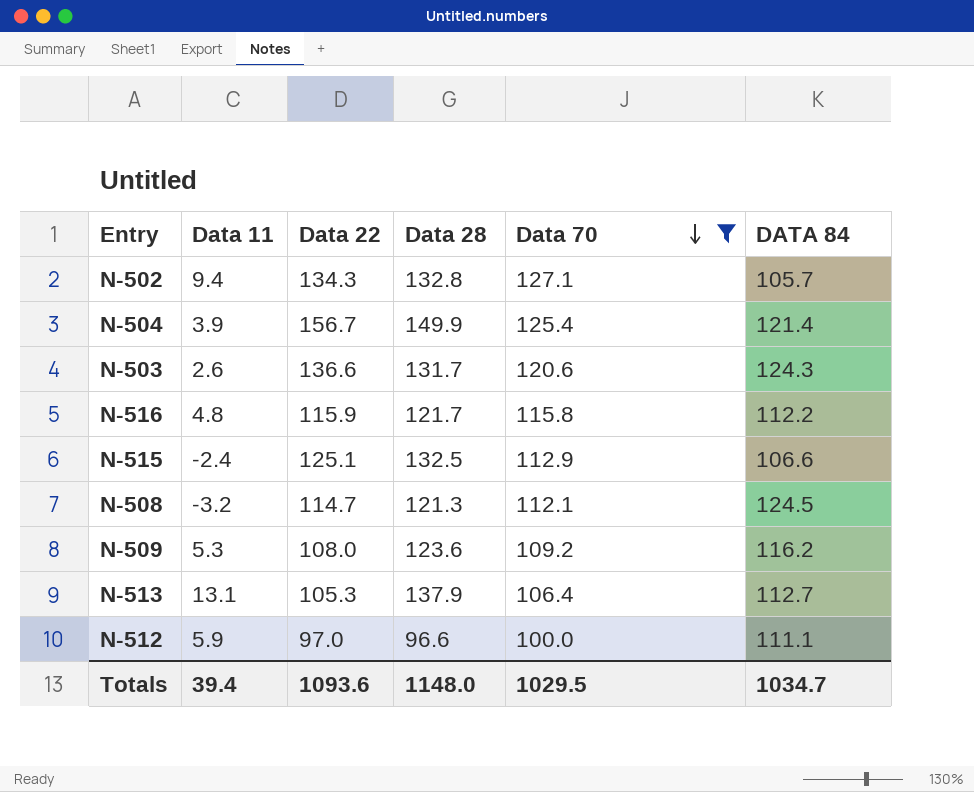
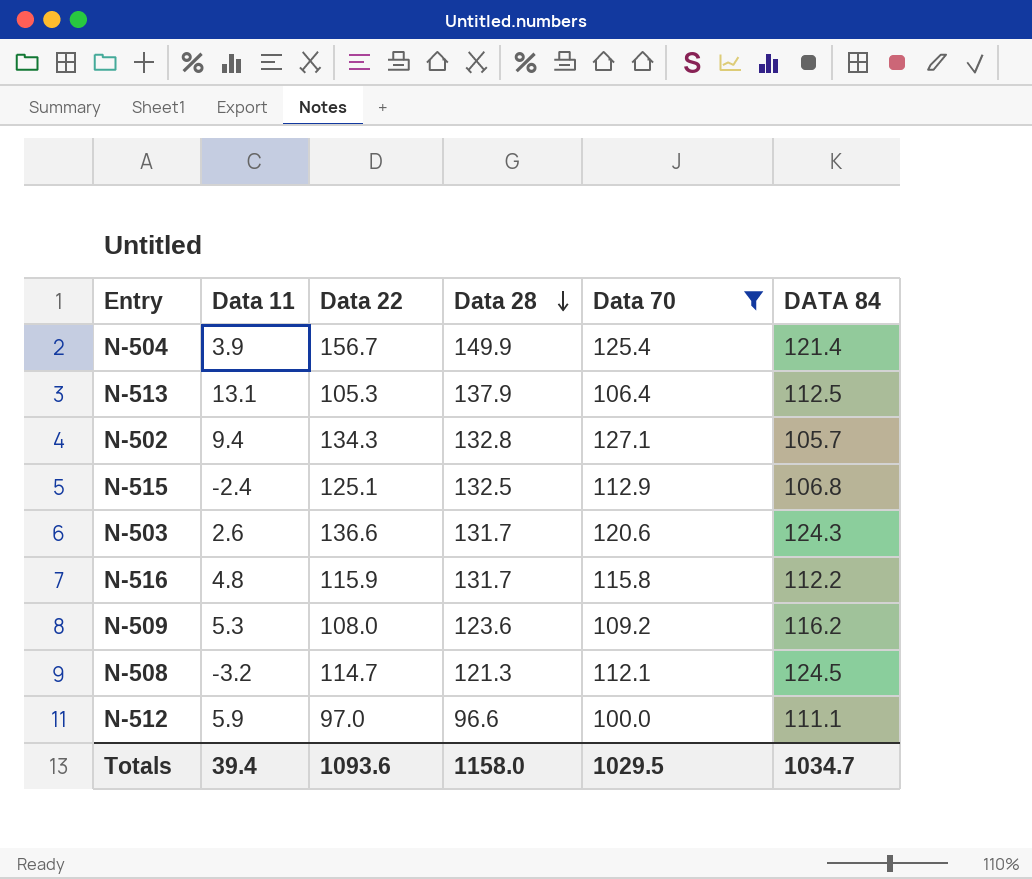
row order: Data 70 descending -> Data 28 descending
N-513 | DATA 84: 112.7 -> 112.5
N-515 | DATA 84: 106.6 -> 106.8
N-516 | Data 28: 121.7 -> 131.7
Totals | Data 28: 1148.0 -> 1158.0

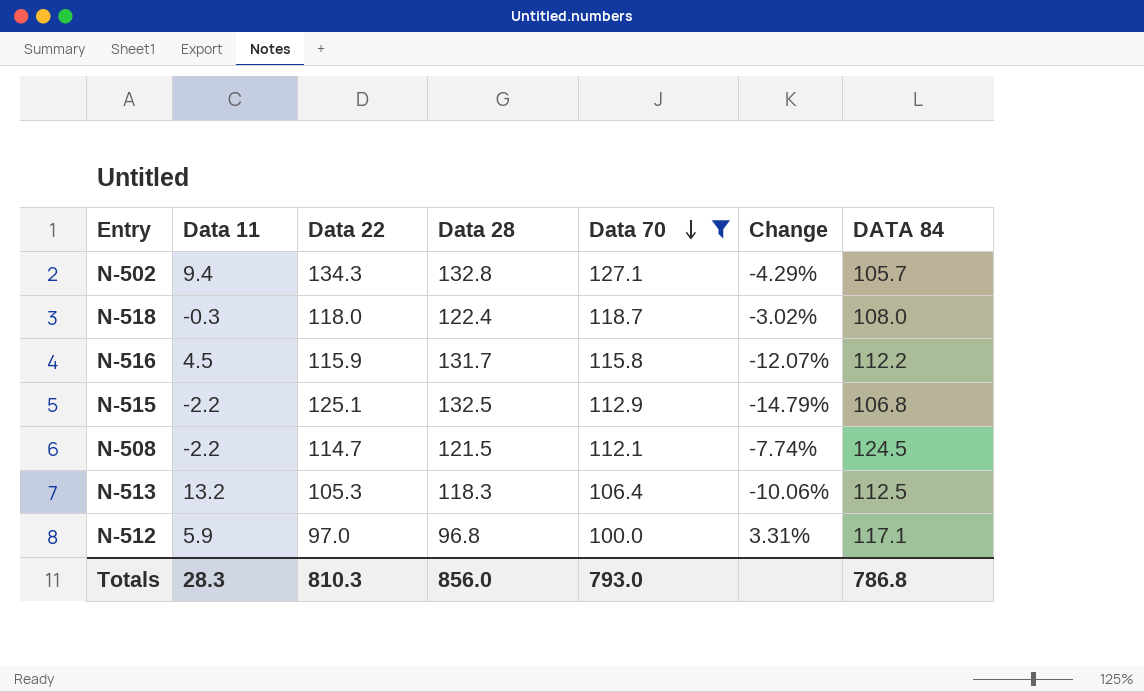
row order: Data 28 descending -> Data 70 descending
column Change | formula: none -> ([Data 70] - [Data 28]) / [Data 28]
row N-504: 3.9 | 156.7 | 149.9 | 125.4 | 121.4 -> none
row N-503: 2.6 | 136.6 | 131.7 | 120.6 | 124.3 -> none
row N-509: 5.3 | 108.0 | 123.6 | 109.2 | 116.2 -> none
row N-518: none -> -0.3 | 118.0 | 122.4 | 118.7 | -3.02% | 108.0
N-516 | Data 11: 4.8 -> 4.5
N-515 | Data 11: -2.4 -> -2.2
N-508 | Data 11: -3.2 -> -2.2
N-508 | Data 28: 121.3 -> 121.5
N-513 | Data 11: 13.1 -> 13.2
N-513 | Data 28: 137.9 -> 118.3
N-512 | Data 28: 96.6 -> 96.8
N-512 | DATA 84: 111.1 -> 117.1
Totals | Data 11: 39.4 -> 28.3
Totals | Data 22: 1093.6 -> 810.3
Totals | Data 28: 1158.0 -> 856.0
Totals | Data 70: 1029.5 -> 793.0
Totals | DATA 84: 1034.7 -> 786.8

